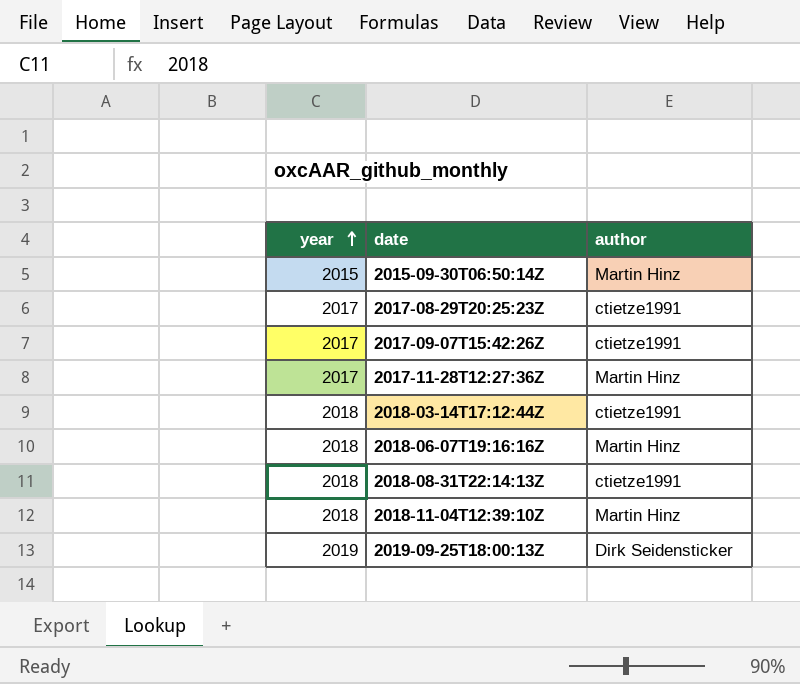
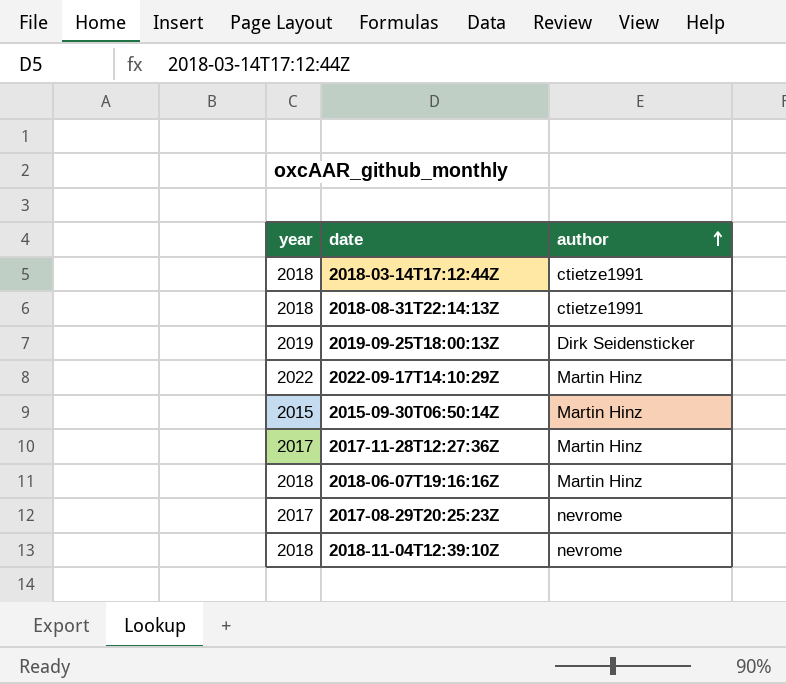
row order: year ascending -> author ascending
row 2017-09-07T15:42:26Z: 2017 | ctietze1991 -> none
row 2022-09-17T14:10:29Z: none -> 2022 | Martin Hinz
2017-08-29T20:25:23Z | author: ctietze1991 -> nevrome
2018-11-04T12:39:10Z | author: Martin Hinz -> nevrome

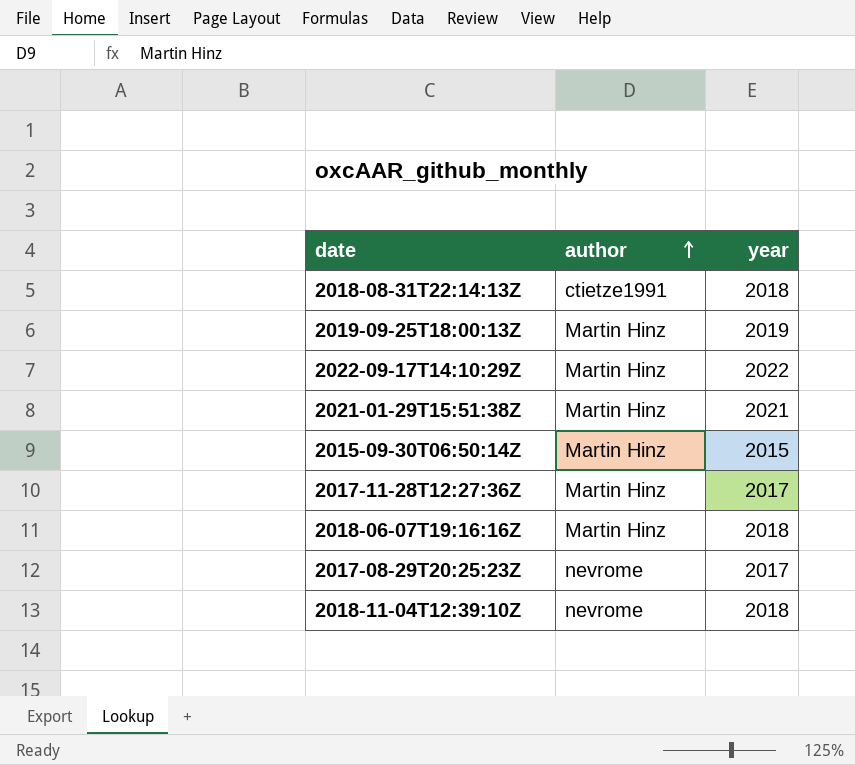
column year | position: 1 -> 3
row 2018-03-14T17:12:44Z: 2018 | ctietze1991 -> none
2019-09-25T18:00:13Z | author: Dirk Seidensticker -> Martin Hinz
row 2021-01-29T15:51:38Z: none -> Martin Hinz | 2021

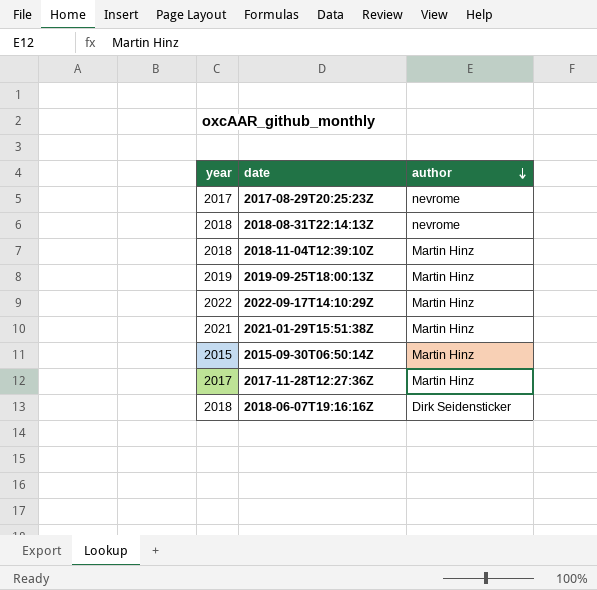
row order: author ascending -> author descending
column year | position: 3 -> 1
2018-08-31T22:14:13Z | author: ctietze1991 -> nevrome
2018-11-04T12:39:10Z | author: nevrome -> Martin Hinz
2018-06-07T19:16:16Z | author: Martin Hinz -> Dirk Seidensticker

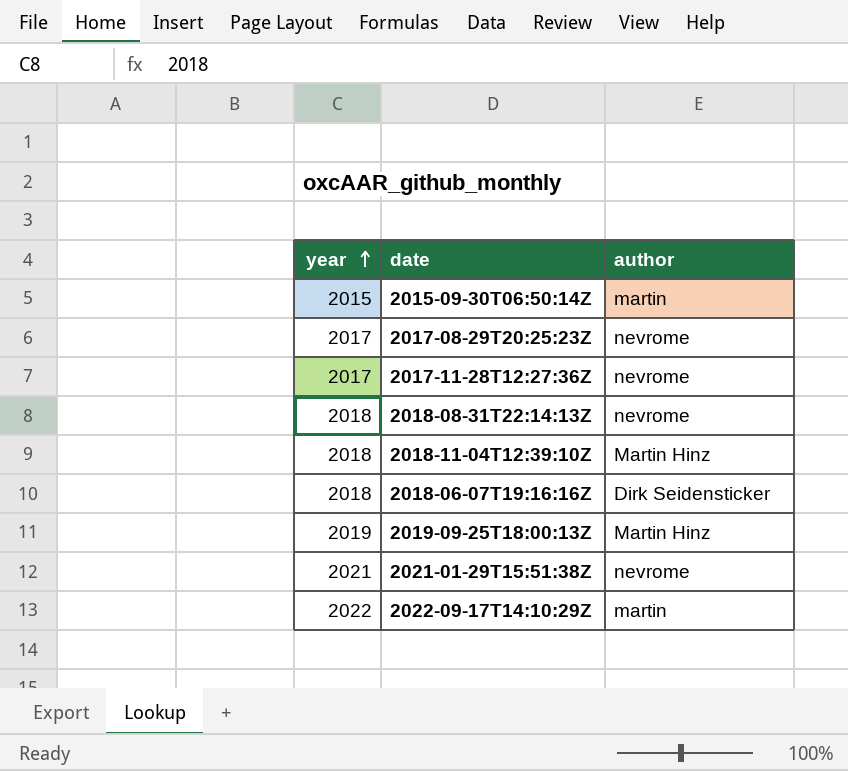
row order: author descending -> year ascending
2015-09-30T06:50:14Z | author: Martin Hinz -> martin
2017-11-28T12:27:36Z | author: Martin Hinz -> nevrome
2021-01-29T15:51:38Z | author: Martin Hinz -> nevrome
2022-09-17T14:10:29Z | author: Martin Hinz -> martin

